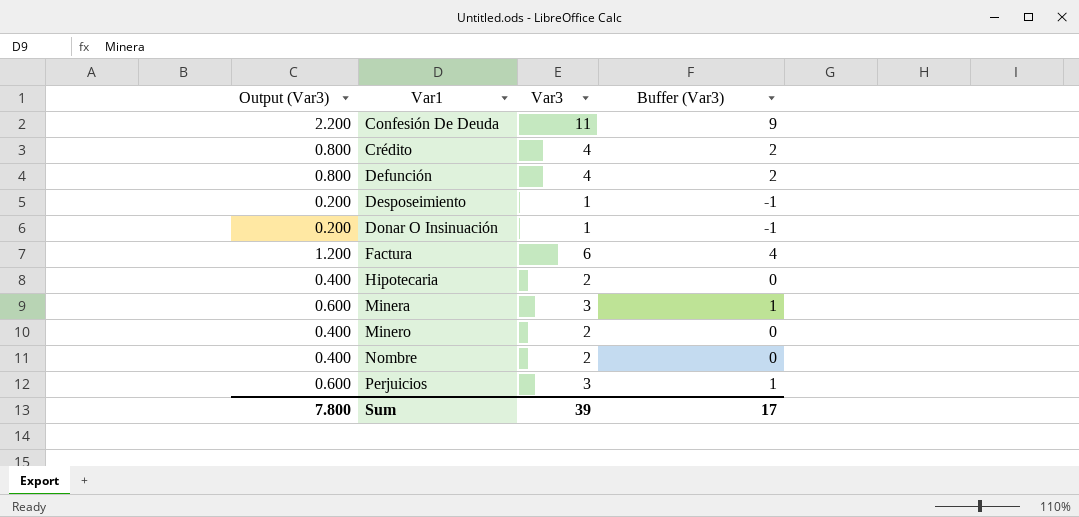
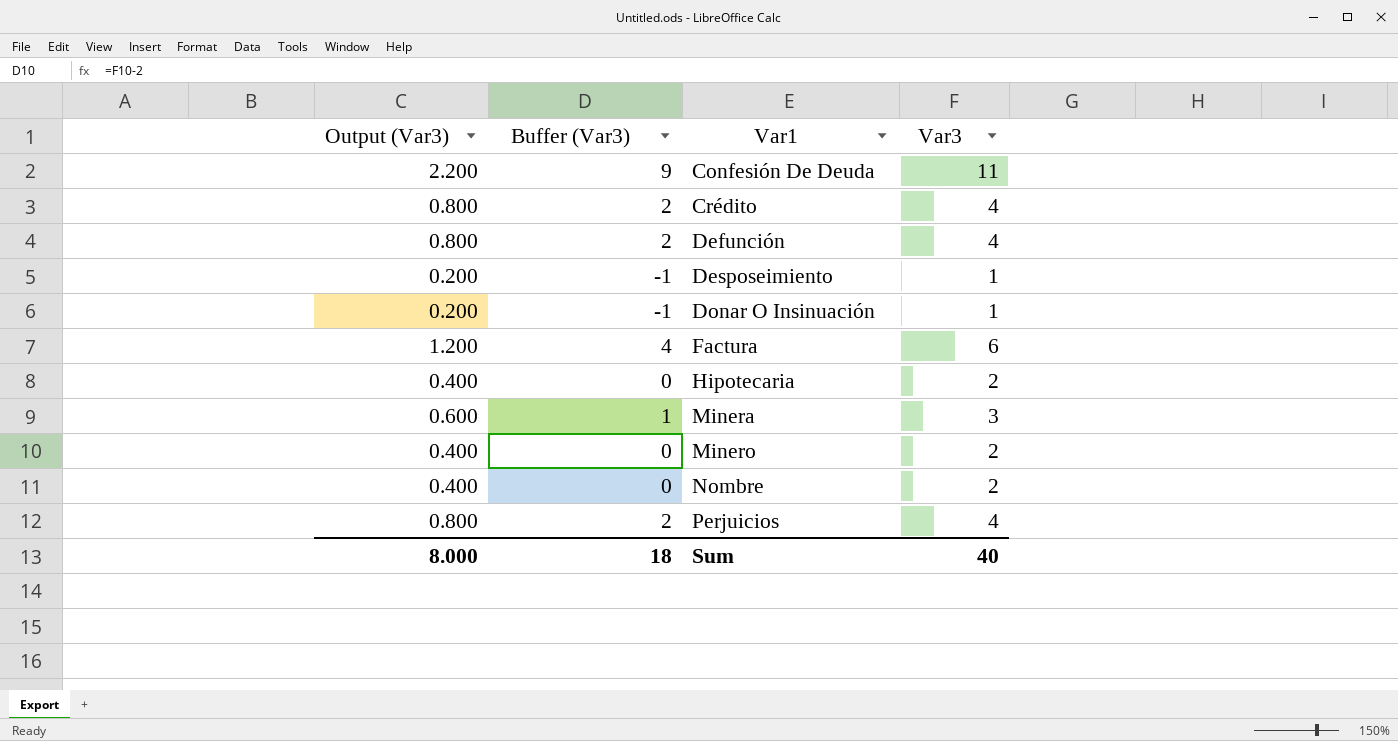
column Buffer (Var3) | position: 4 -> 2
Perjuicios | Output (Var3): 0.600 -> 0.800
Perjuicios | Buffer (Var3): 1 -> 2
Perjuicios | Var3: 3 -> 4
Sum | Output (Var3): 7.800 -> 8.000
Sum | Buffer (Var3): 17 -> 18
Sum | Var3: 39 -> 40

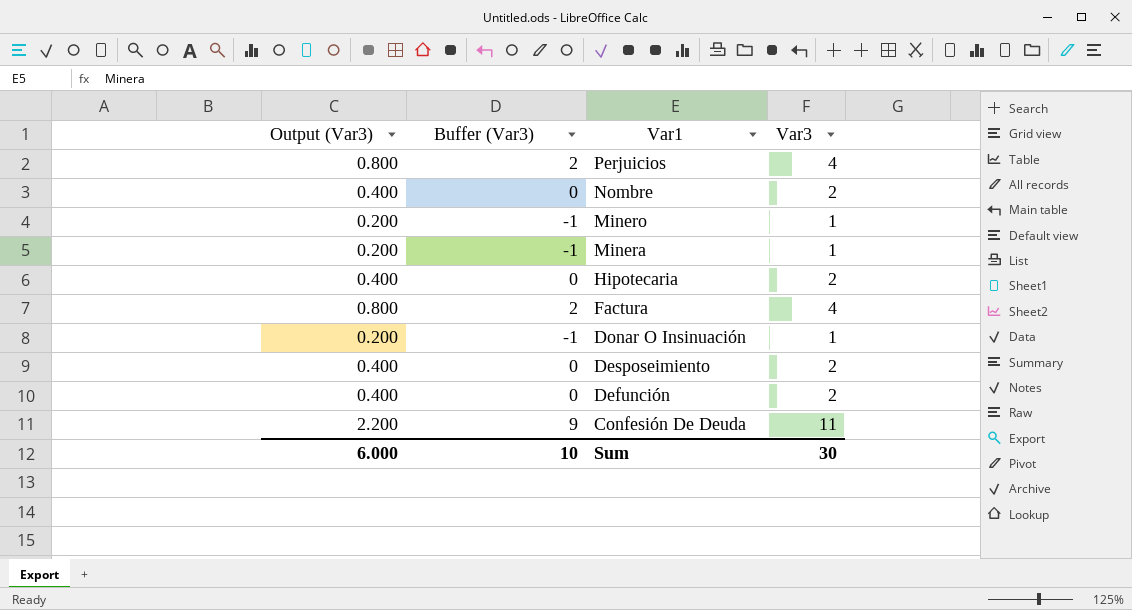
row order: Var1 ascending -> Var1 descending
row Crédito: 0.800 | 2 | 4 -> none
Minero | Output (Var3): 0.400 -> 0.200
Minero | Buffer (Var3): 0 -> -1
Minero | Var3: 2 -> 1
Minera | Output (Var3): 0.600 -> 0.200
Minera | Buffer (Var3): 1 -> -1
Minera | Var3: 3 -> 1
Factura | Output (Var3): 1.200 -> 0.800
Factura | Buffer (Var3): 4 -> 2
Factura | Var3: 6 -> 4
Desposeimiento | Output (Var3): 0.200 -> 0.400
Desposeimiento | Buffer (Var3): -1 -> 0
Desposeimiento | Var3: 1 -> 2
Defunción | Output (Var3): 0.800 -> 0.400
Defunción | Buffer (Var3): 2 -> 0
Defunción | Var3: 4 -> 2
Sum | Output (Var3): 8.000 -> 6.000
Sum | Buffer (Var3): 18 -> 10
Sum | Var3: 40 -> 30

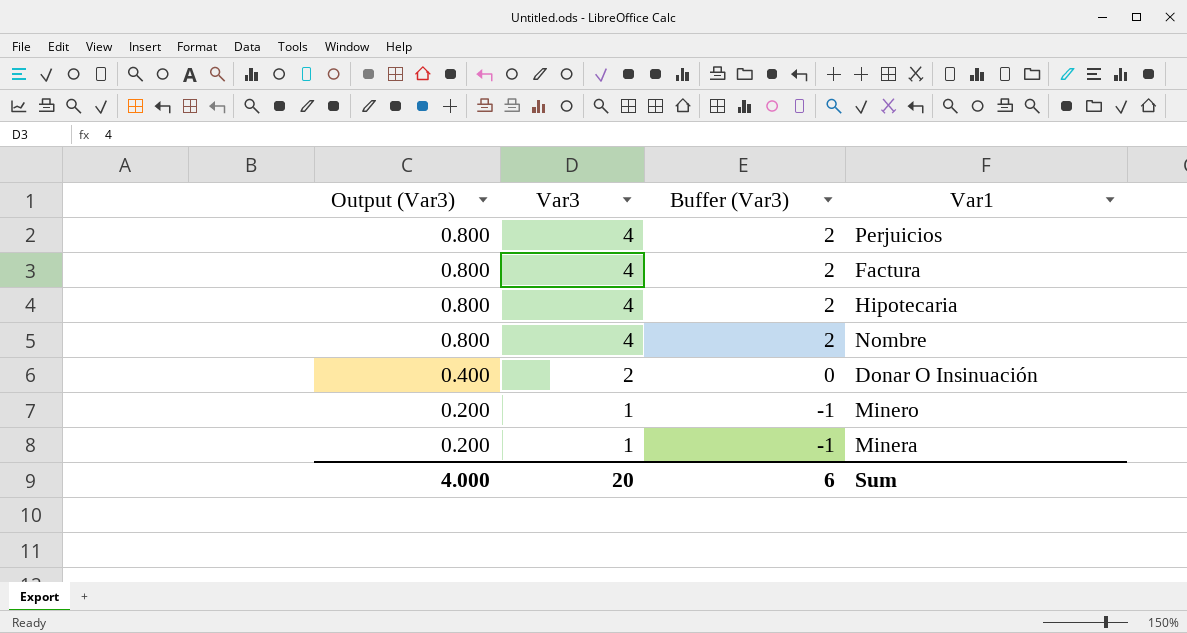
row order: Var1 descending -> Output (Var3) descending
column Var3 | position: 4 -> 2
row Desposeimiento: 0.400 | 0 | 2 -> none
row Defunción: 0.400 | 0 | 2 -> none
row Confesión De Deuda: 2.200 | 9 | 11 -> none
Hipotecaria | Output (Var3): 0.400 -> 0.800
Hipotecaria | Var3: 2 -> 4
Hipotecaria | Buffer (Var3): 0 -> 2
Nombre | Output (Var3): 0.400 -> 0.800
Nombre | Var3: 2 -> 4
Nombre | Buffer (Var3): 0 -> 2
Donar O Insinuación | Output (Var3): 0.200 -> 0.400
Donar O Insinuación | Var3: 1 -> 2
Donar O Insinuación | Buffer (Var3): -1 -> 0
Sum | Output (Var3): 6.000 -> 4.000
Sum | Var3: 30 -> 20
Sum | Buffer (Var3): 10 -> 6

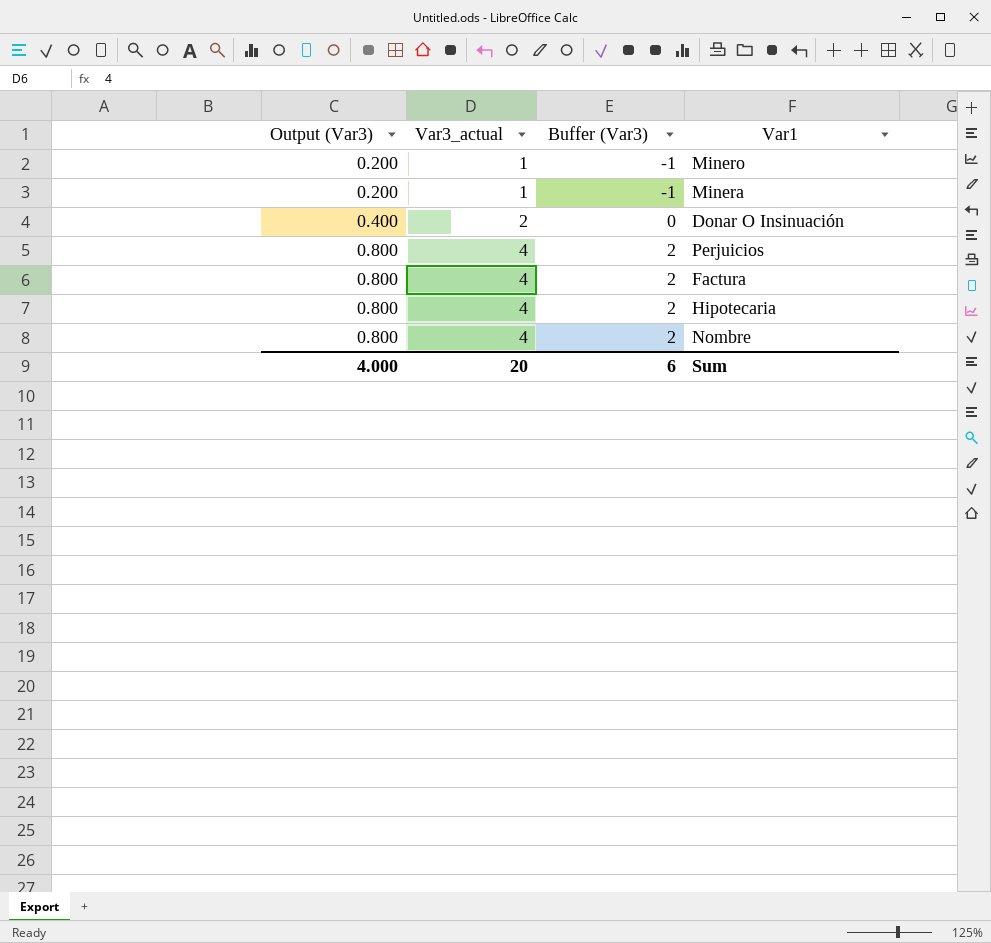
row order: Output (Var3) descending -> Output (Var3) ascending
column name: Var3 -> Var3_actual

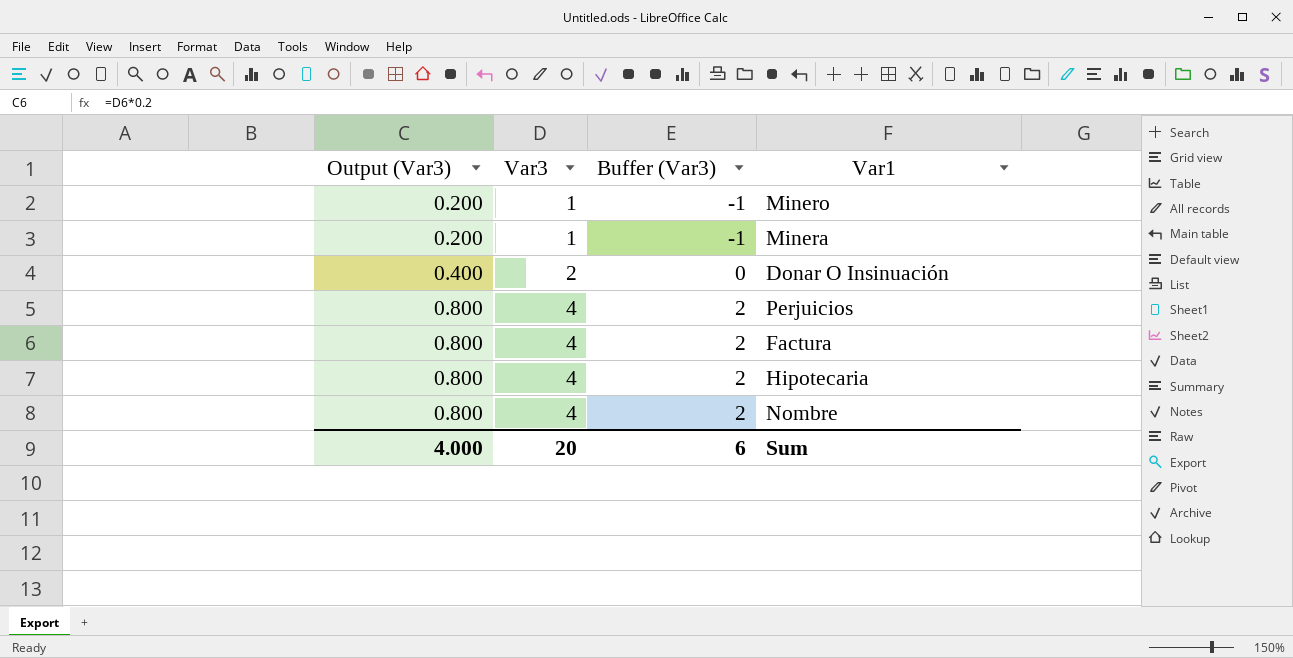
column name: Var3_actual -> Var3

